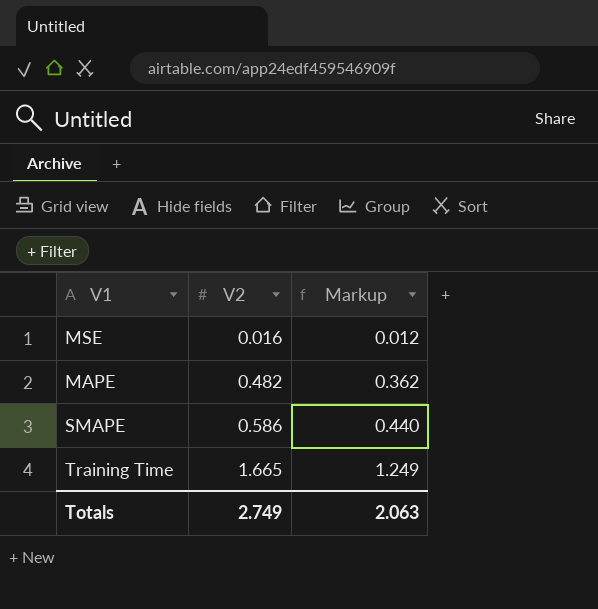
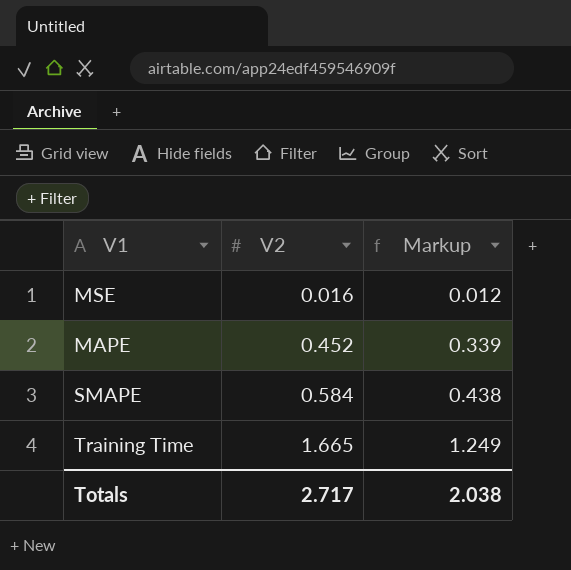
MAPE | V2: 0.482 -> 0.452
MAPE | Markup: 0.362 -> 0.339
SMAPE | V2: 0.586 -> 0.584
SMAPE | Markup: 0.440 -> 0.438
Totals | V2: 2.749 -> 2.717
Totals | Markup: 2.063 -> 2.038

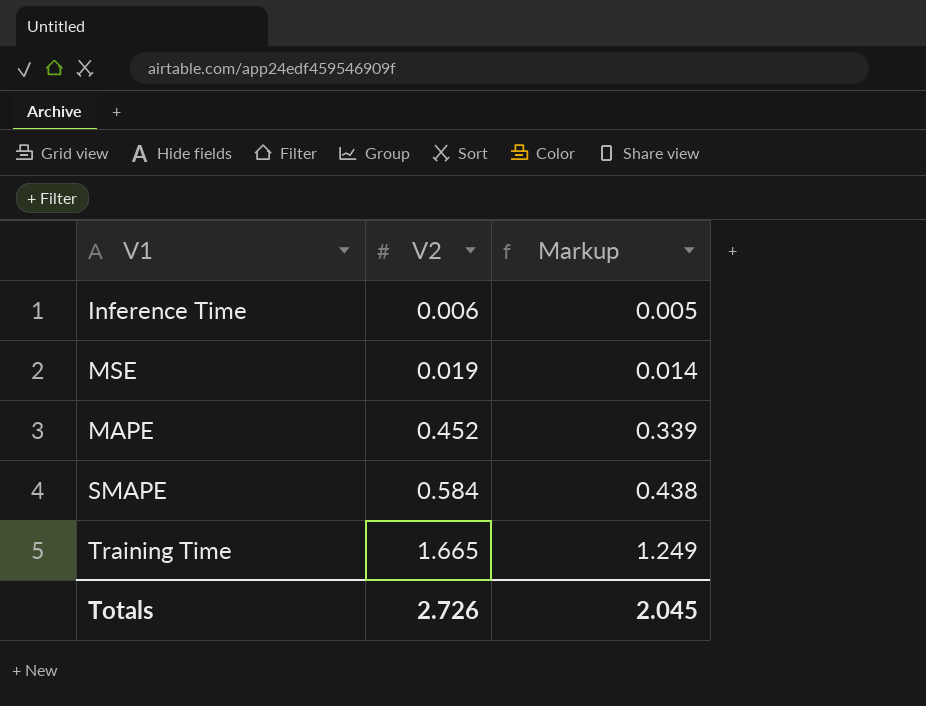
row Inference Time: none -> 0.006 | 0.005
MSE | V2: 0.016 -> 0.019
MSE | Markup: 0.012 -> 0.014
Totals | V2: 2.717 -> 2.726
Totals | Markup: 2.038 -> 2.045

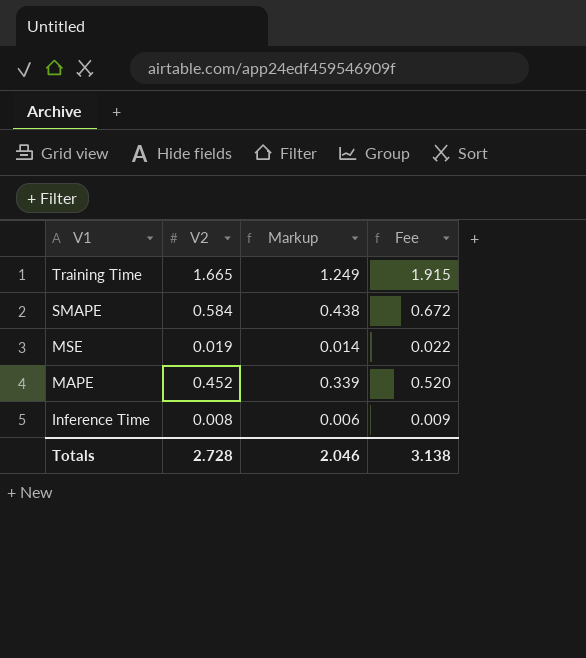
row order: V2 ascending -> V1 descending
column Fee | formula: none -> [V2] * 1.15
Inference Time | V2: 0.006 -> 0.008
Inference Time | Markup: 0.005 -> 0.006
Totals | V2: 2.726 -> 2.728
Totals | Markup: 2.045 -> 2.046

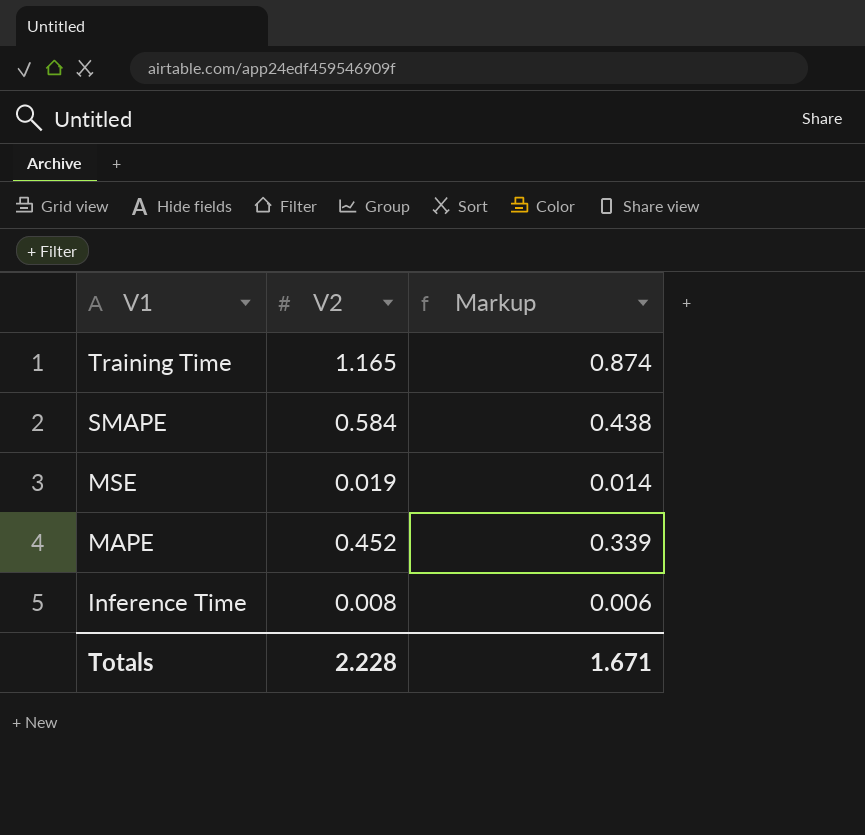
column Fee | formula: [V2] * 1.15 -> none
Training Time | V2: 1.665 -> 1.165
Training Time | Markup: 1.249 -> 0.874
Totals | V2: 2.728 -> 2.228
Totals | Markup: 2.046 -> 1.671

